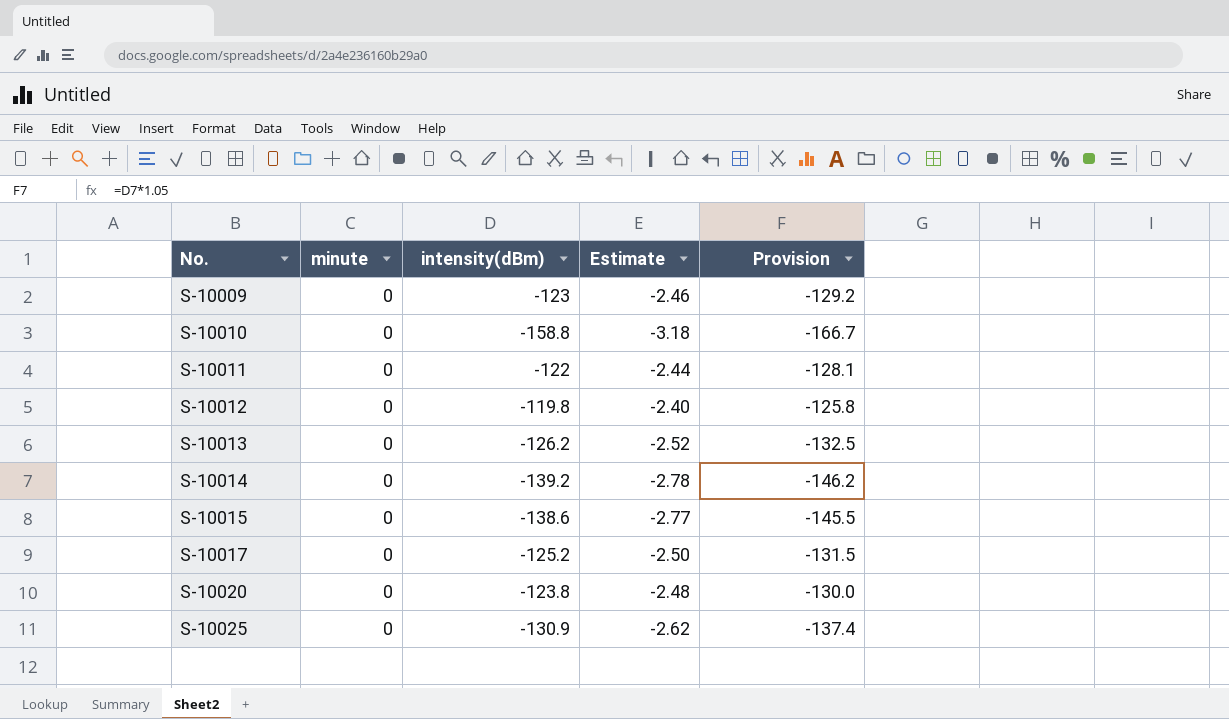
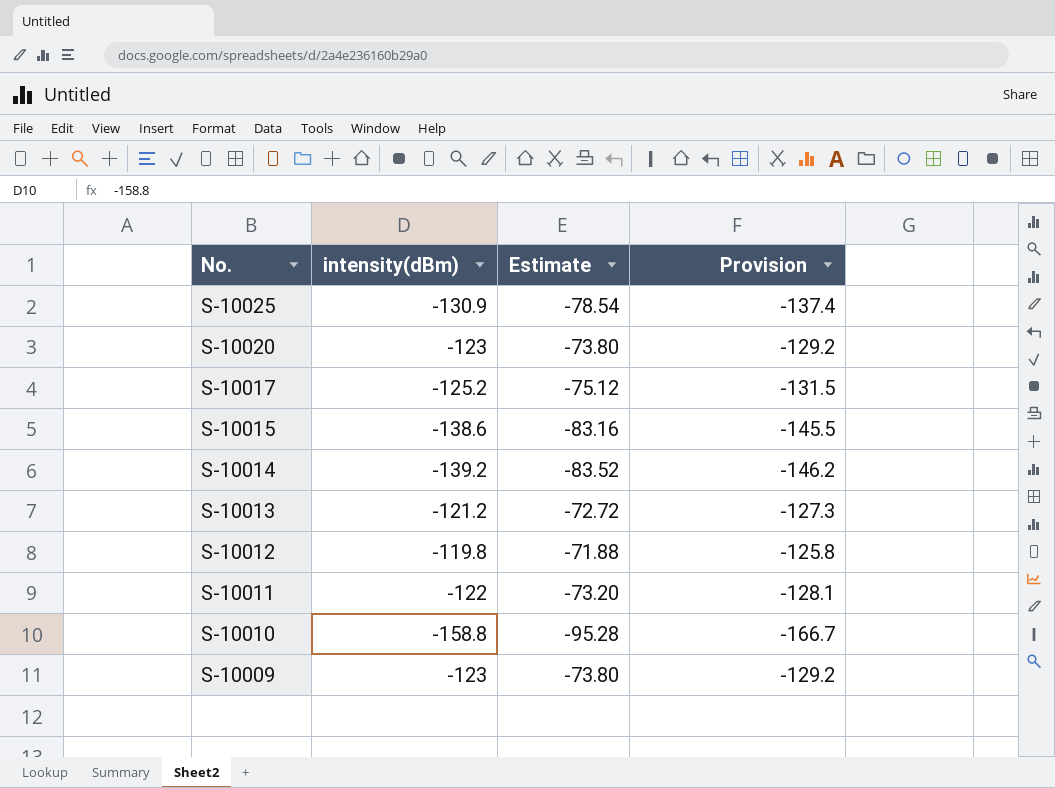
row order: No. ascending -> No. descending
column minute | position: 2 -> none
column Estimate | formula: [intensity(dBm)] * 0.02 -> [intensity(dBm)] * 0.6
S-10020 | intensity(dBm): -123.8 -> -123
S-10020 | Provision: -130.0 -> -129.2
S-10013 | intensity(dBm): -126.2 -> -121.2
S-10013 | Provision: -132.5 -> -127.3

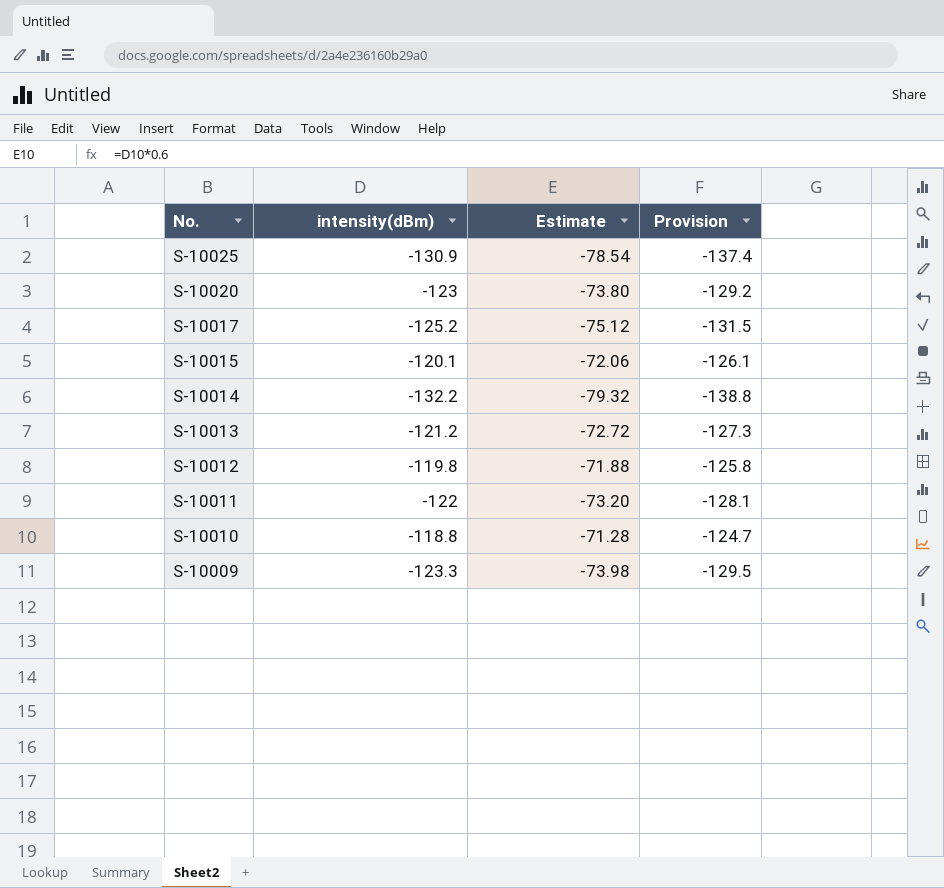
S-10015 | intensity(dBm): -138.6 -> -120.1
S-10015 | Estimate: -83.16 -> -72.06
S-10015 | Provision: -145.5 -> -126.1
S-10014 | intensity(dBm): -139.2 -> -132.2
S-10014 | Estimate: -83.52 -> -79.32
S-10014 | Provision: -146.2 -> -138.8
S-10010 | intensity(dBm): -158.8 -> -118.8
S-10010 | Estimate: -95.28 -> -71.28
S-10010 | Provision: -166.7 -> -124.7
S-10009 | intensity(dBm): -123 -> -123.3
S-10009 | Estimate: -73.80 -> -73.98
S-10009 | Provision: -129.2 -> -129.5

